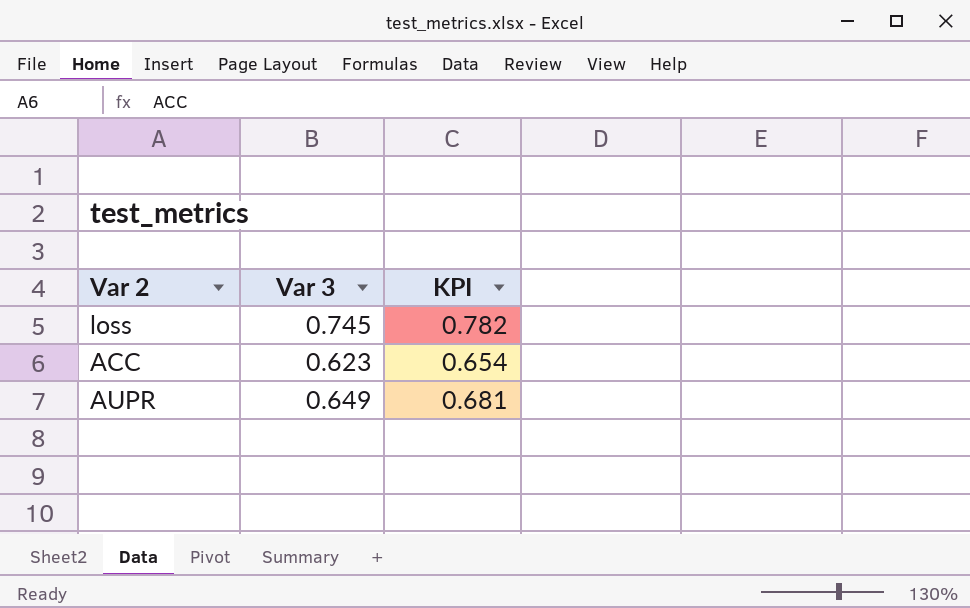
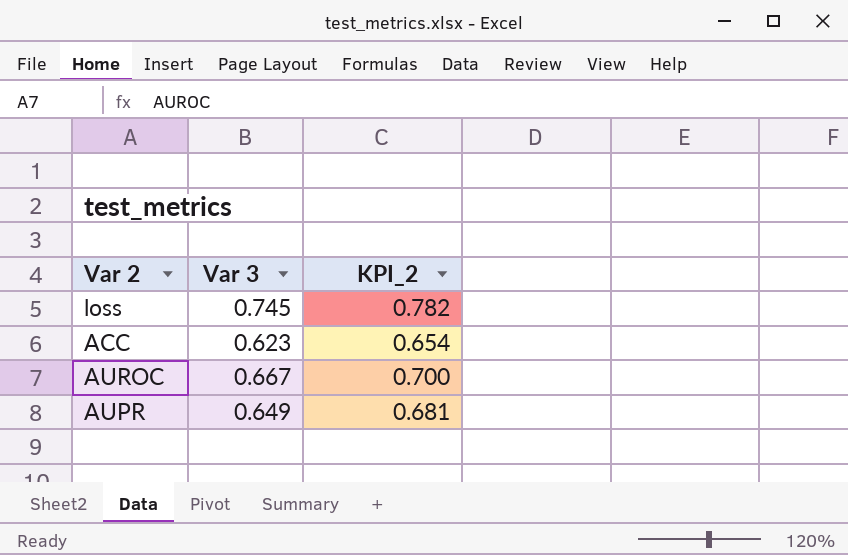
column name: KPI -> KPI_2
row AUROC: none -> 0.667 | 0.700

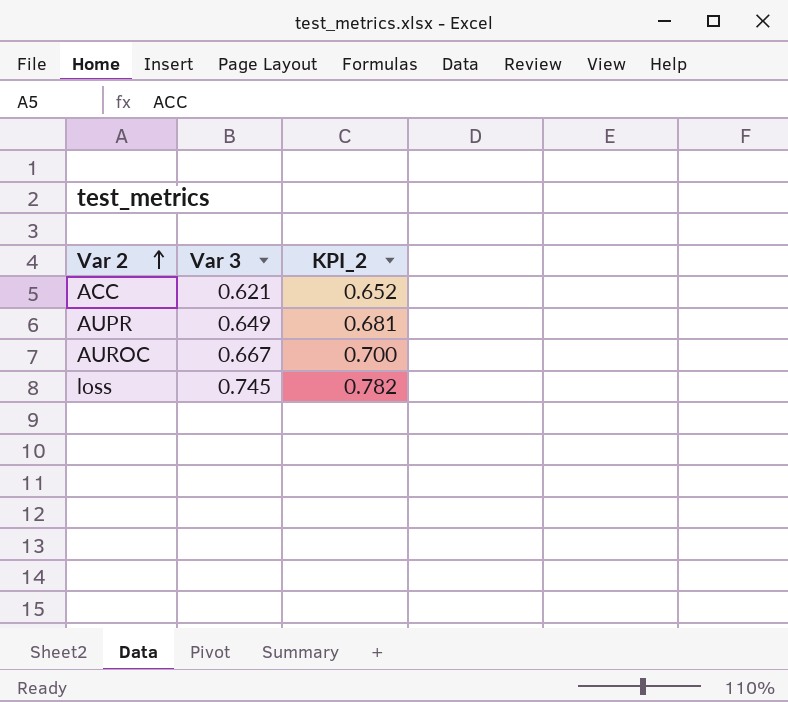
row order: none -> Var 2 ascending
ACC | Var 3: 0.623 -> 0.621
ACC | KPI_2: 0.654 -> 0.652

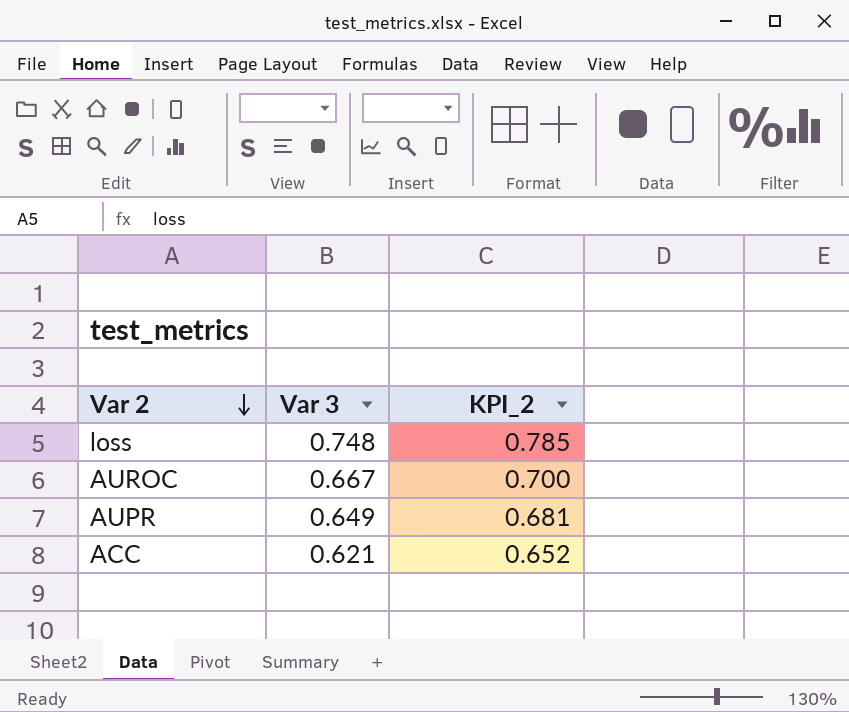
row order: Var 2 ascending -> Var 2 descending
loss | Var 3: 0.745 -> 0.748
loss | KPI_2: 0.782 -> 0.785

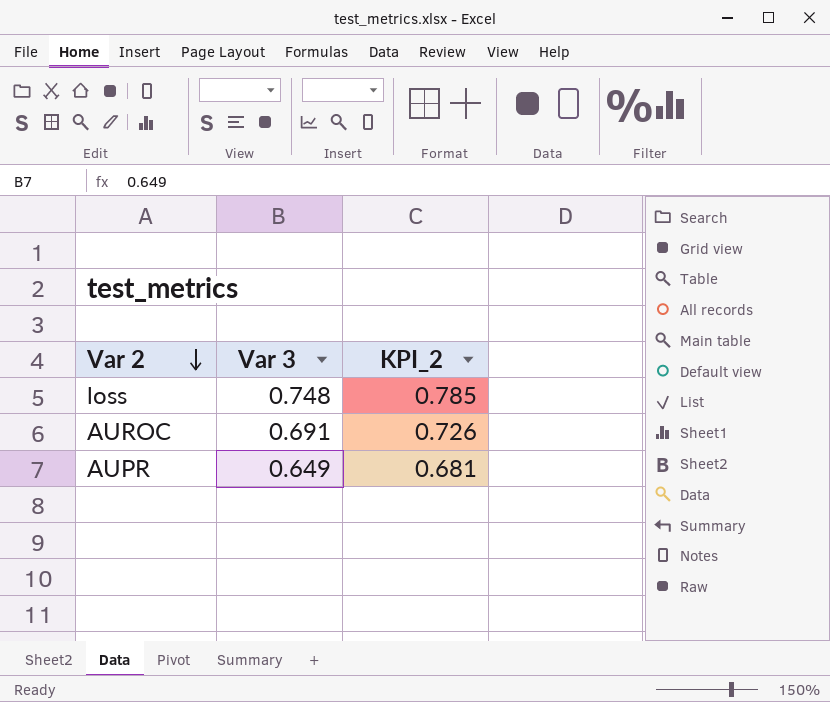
row ACC: 0.621 | 0.652 -> none
AUROC | Var 3: 0.667 -> 0.691
AUROC | KPI_2: 0.700 -> 0.726

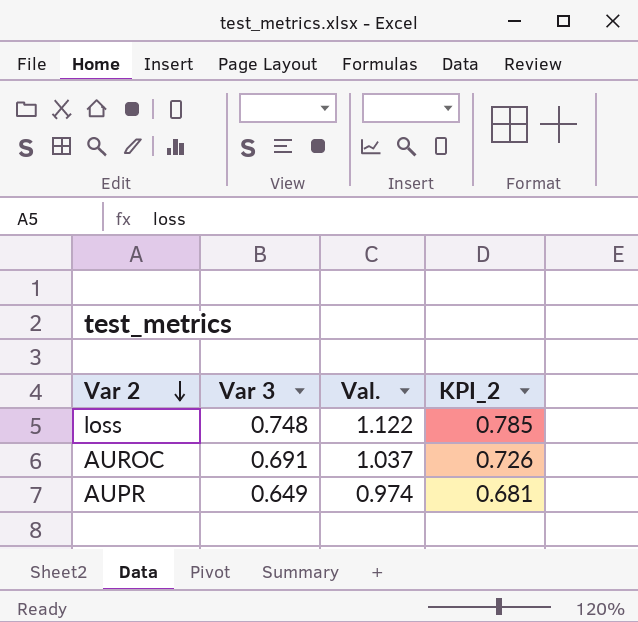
column Val. | formula: none -> [Var 3] * 1.5

